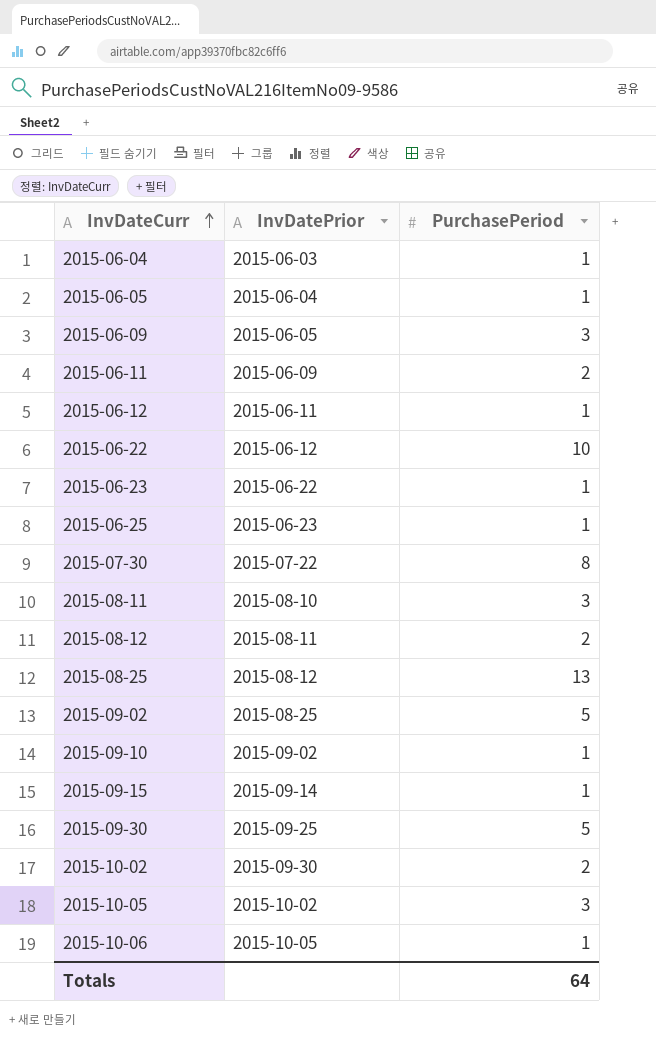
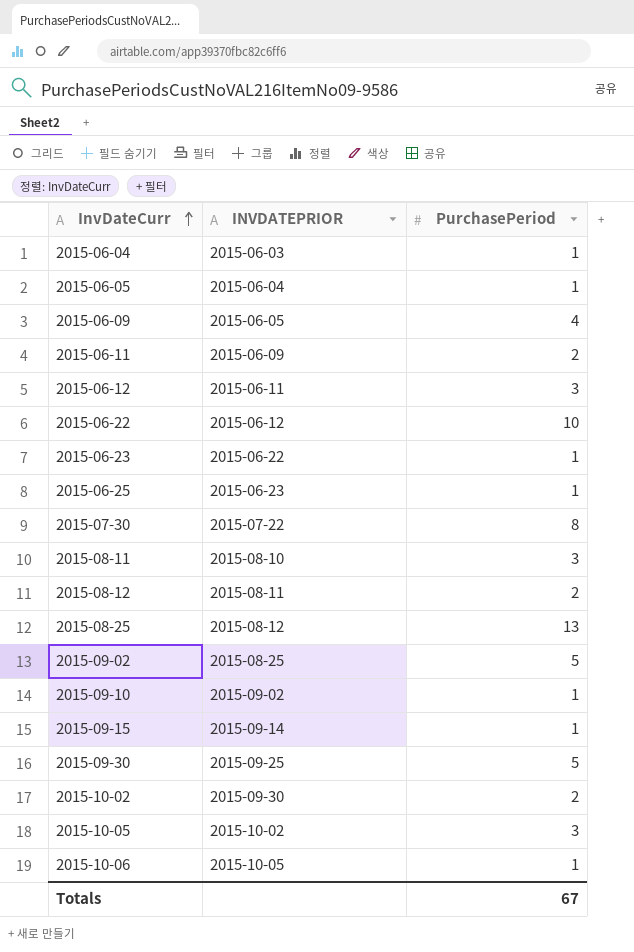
column name: InvDatePrior -> INVDATEPRIOR
2015-06-09 | PurchasePeriod: 3 -> 4
2015-06-12 | PurchasePeriod: 1 -> 3
Totals | PurchasePeriod: 64 -> 67

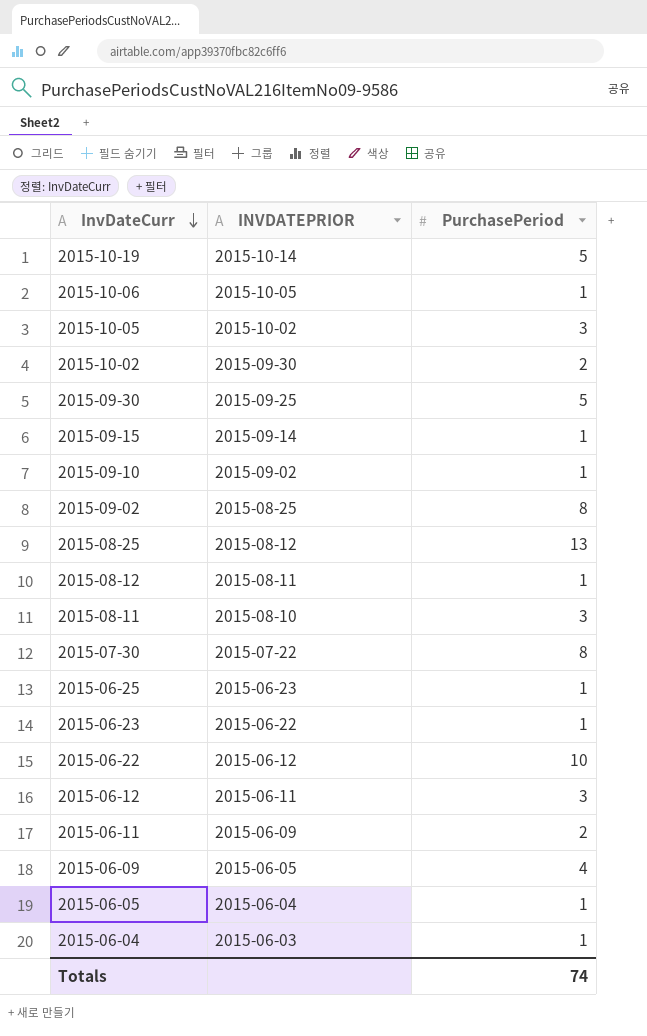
row order: InvDateCurr ascending -> InvDateCurr descending
row 2015-10-19: none -> 2015-10-14 | 5
2015-09-02 | PurchasePeriod: 5 -> 8
2015-08-12 | PurchasePeriod: 2 -> 1
Totals | PurchasePeriod: 67 -> 74

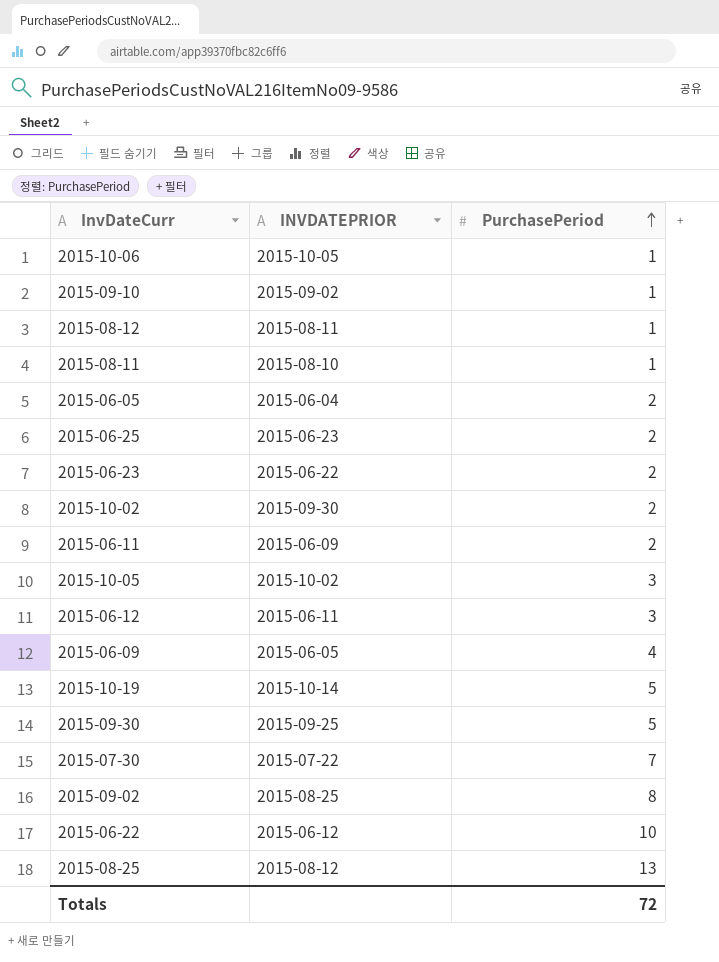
row order: InvDateCurr descending -> PurchasePeriod ascending
row 2015-09-15: 2015-09-14 | 1 -> none
row 2015-06-04: 2015-06-03 | 1 -> none
2015-08-11 | PurchasePeriod: 3 -> 1
2015-06-05 | PurchasePeriod: 1 -> 2
2015-06-25 | PurchasePeriod: 1 -> 2
2015-06-23 | PurchasePeriod: 1 -> 2
2015-07-30 | PurchasePeriod: 8 -> 7
Totals | PurchasePeriod: 74 -> 72

